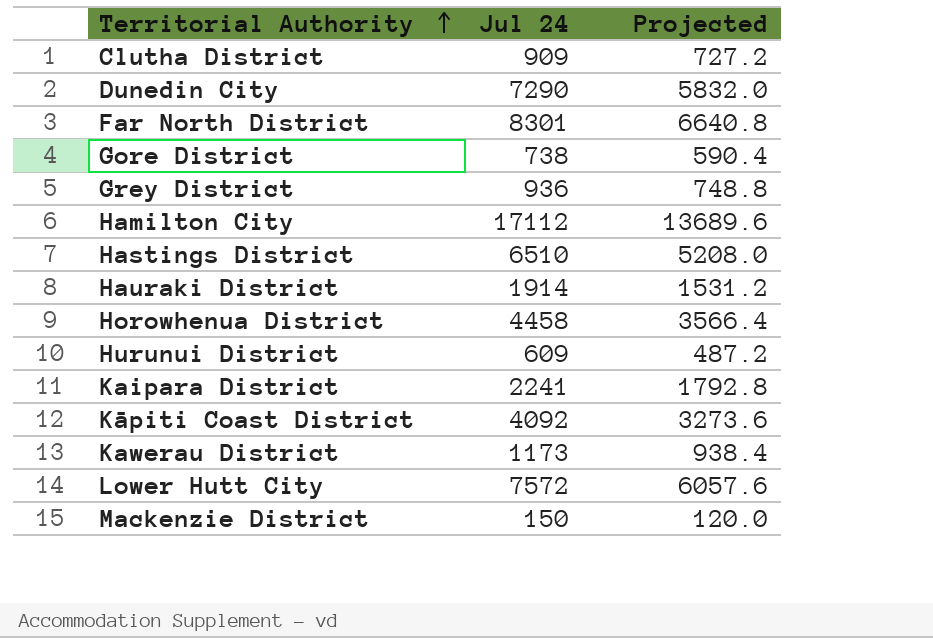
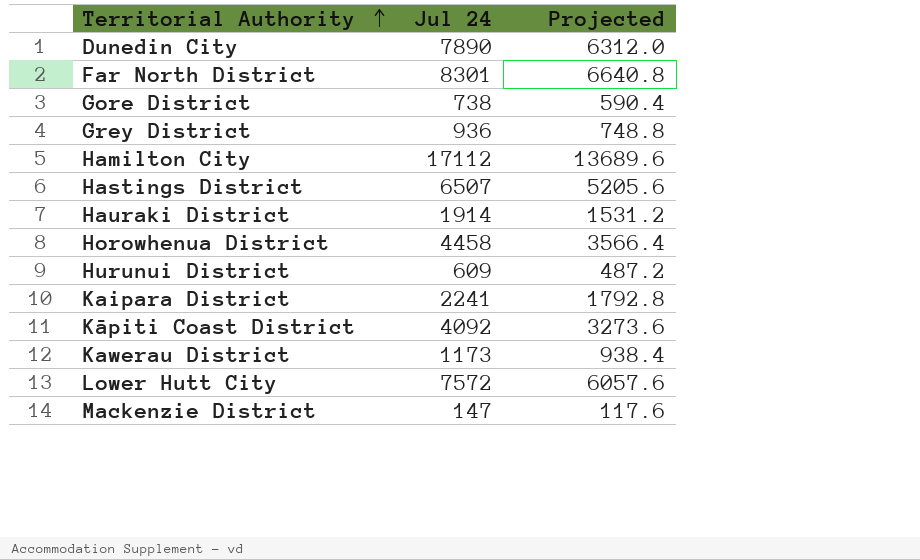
row Clutha District: 909 | 727.2 -> none
Dunedin City | Jul 24: 7290 -> 7890
Dunedin City | Projected: 5832.0 -> 6312.0
Hastings District | Jul 24: 6510 -> 6507
Hastings District | Projected: 5208.0 -> 5205.6
Mackenzie District | Jul 24: 150 -> 147
Mackenzie District | Projected: 120.0 -> 117.6

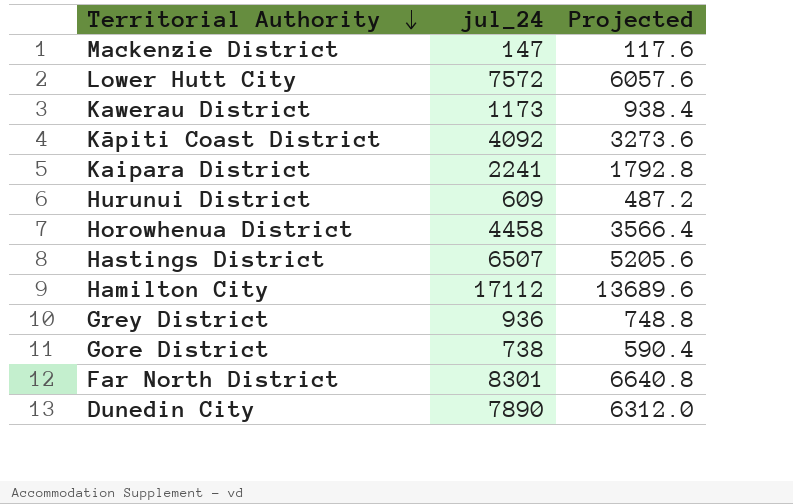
row order: Territorial Authority ascending -> Territorial Authority descending
column name: Jul 24 -> jul_24
row Hauraki District: 1914 | 1531.2 -> none

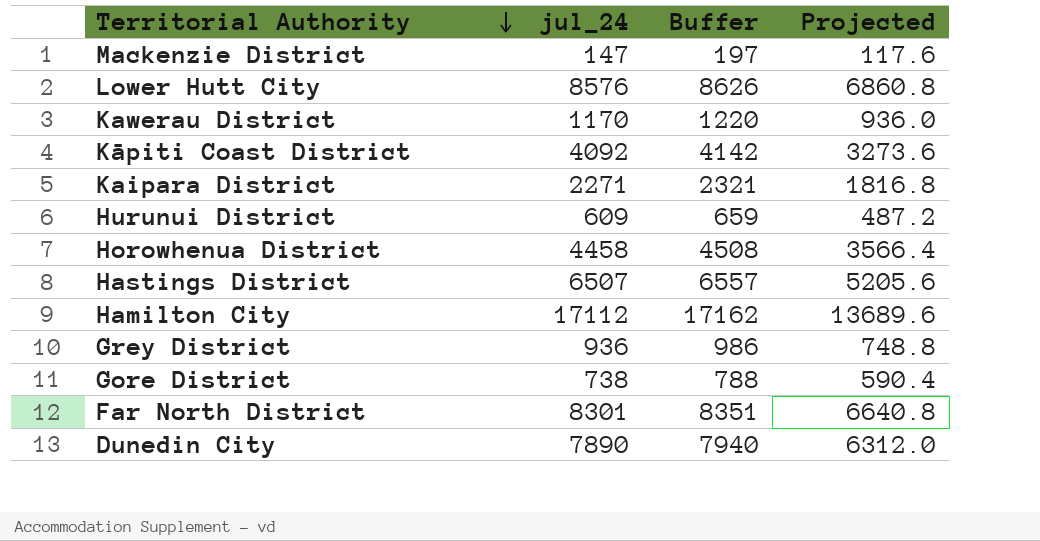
column Buffer | formula: none -> [jul_24] + 50
Lower Hutt City | jul_24: 7572 -> 8576
Lower Hutt City | Projected: 6057.6 -> 6860.8
Kawerau District | jul_24: 1173 -> 1170
Kawerau District | Projected: 938.4 -> 936.0
Kaipara District | jul_24: 2241 -> 2271
Kaipara District | Projected: 1792.8 -> 1816.8

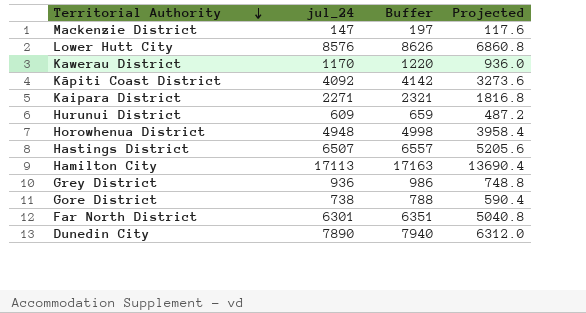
Horowhenua District | jul_24: 4458 -> 4948
Horowhenua District | Buffer: 4508 -> 4998
Horowhenua District | Projected: 3566.4 -> 3958.4
Hamilton City | jul_24: 17112 -> 17113
Hamilton City | Buffer: 17162 -> 17163
Hamilton City | Projected: 13689.6 -> 13690.4
Far North District | jul_24: 8301 -> 6301
Far North District | Buffer: 8351 -> 6351
Far North District | Projected: 6640.8 -> 5040.8

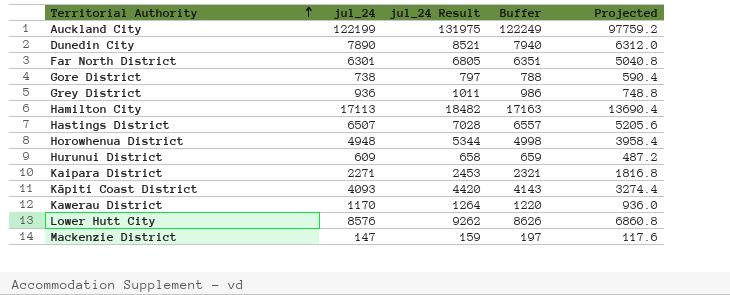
row order: Territorial Authority descending -> Territorial Authority ascending
column jul_24 Result | formula: none -> [jul_24] * 1.08
row Auckland City: none -> 122199 | 131975 | 122249 | 97759.2
Kāpiti Coast District | jul_24: 4092 -> 4093
Kāpiti Coast District | Buffer: 4142 -> 4143
Kāpiti Coast District | Projected: 3273.6 -> 3274.4

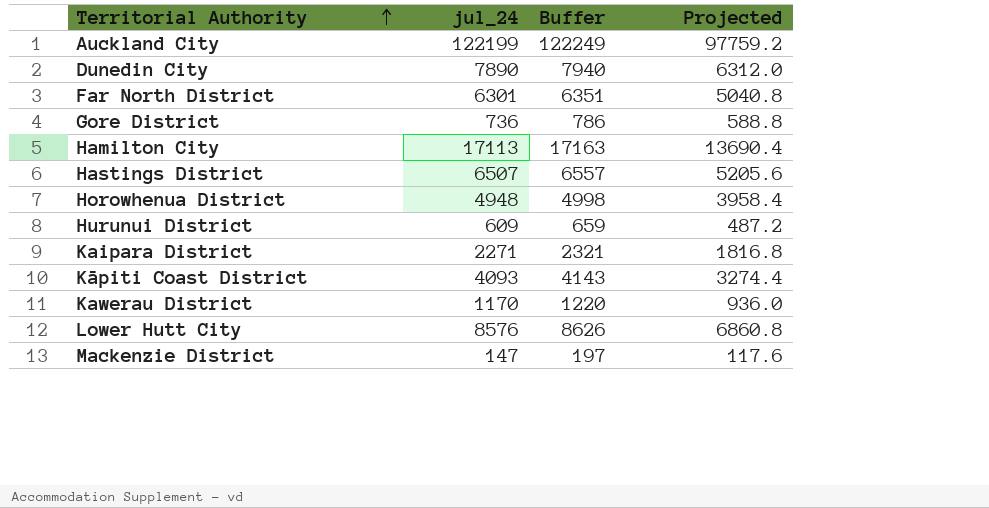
column jul_24 Result | formula: [jul_24] * 1.08 -> none
row Grey District: 936 | 1011 | 986 | 748.8 -> none
Gore District | jul_24: 738 -> 736
Gore District | Buffer: 788 -> 786
Gore District | Projected: 590.4 -> 588.8

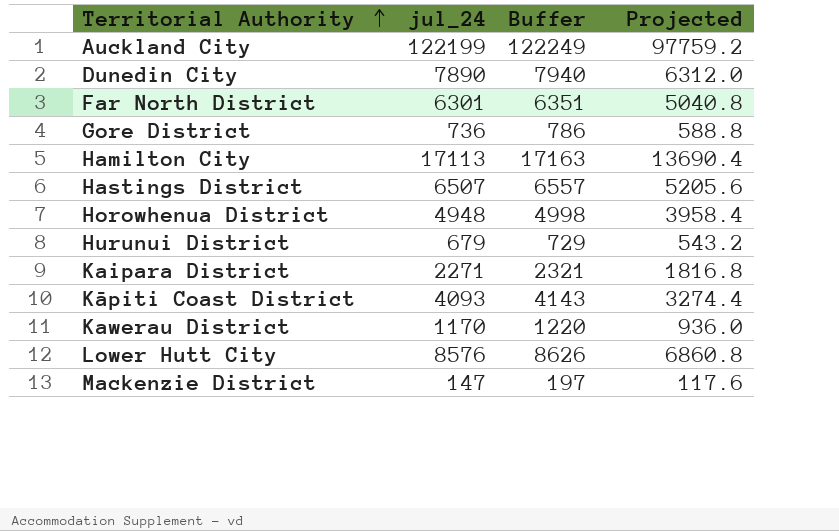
Hurunui District | jul_24: 609 -> 679
Hurunui District | Buffer: 659 -> 729
Hurunui District | Projected: 487.2 -> 543.2

